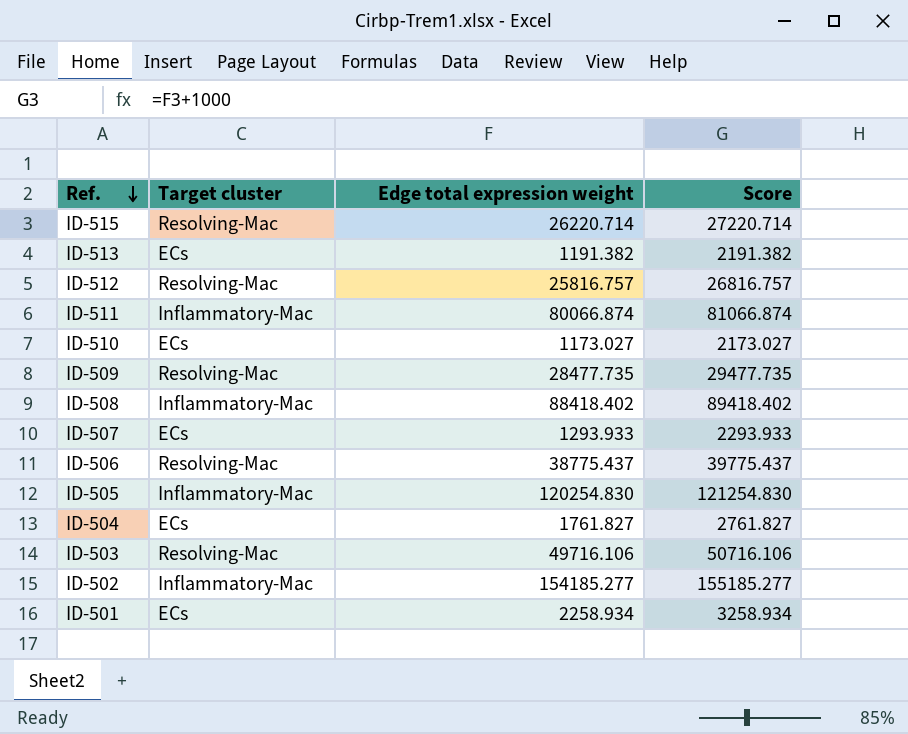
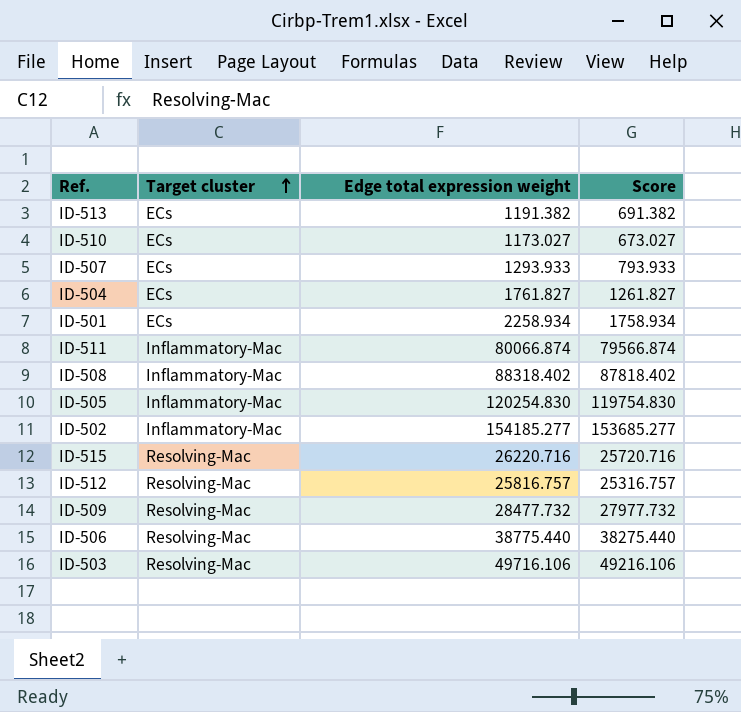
row order: Ref. descending -> Target cluster ascending
column Score | formula: [Edge total expression weight] + 1000 -> [Edge total expression weight] - 500
ID-508 | Edge total expression weight: 88418.402 -> 88318.402
ID-515 | Edge total expression weight: 26220.714 -> 26220.716
ID-509 | Edge total expression weight: 28477.735 -> 28477.732
ID-506 | Edge total expression weight: 38775.437 -> 38775.440

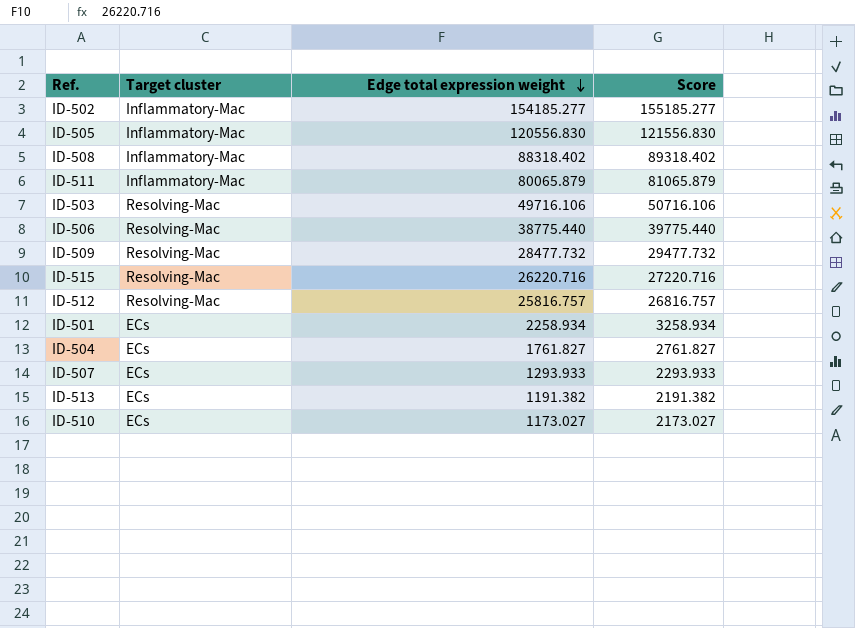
row order: Target cluster ascending -> Edge total expression weight descending
column Score | formula: [Edge total expression weight] - 500 -> [Edge total expression weight] + 1000
ID-505 | Edge total expression weight: 120254.830 -> 120556.830
ID-511 | Edge total expression weight: 80066.874 -> 80065.879

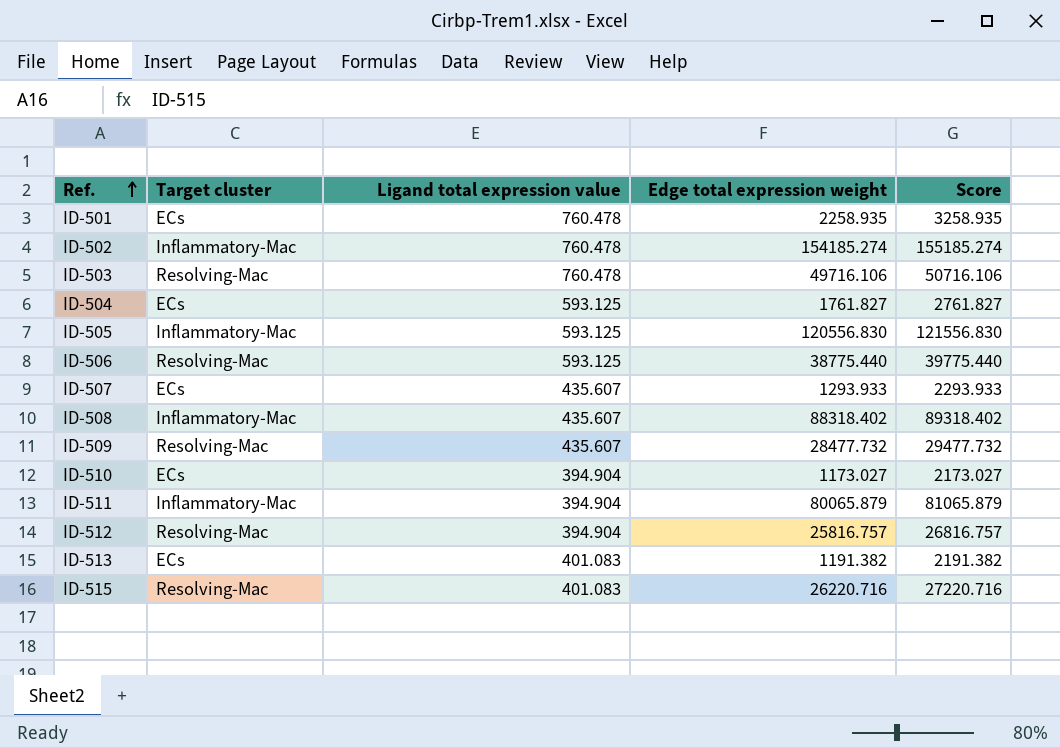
row order: Edge total expression weight descending -> Ref. ascending
column Ligand total expression value | position: none -> 3
ID-501 | Edge total expression weight: 2258.934 -> 2258.935
ID-501 | Score: 3258.934 -> 3258.935
ID-502 | Edge total expression weight: 154185.277 -> 154185.274
ID-502 | Score: 155185.277 -> 155185.274

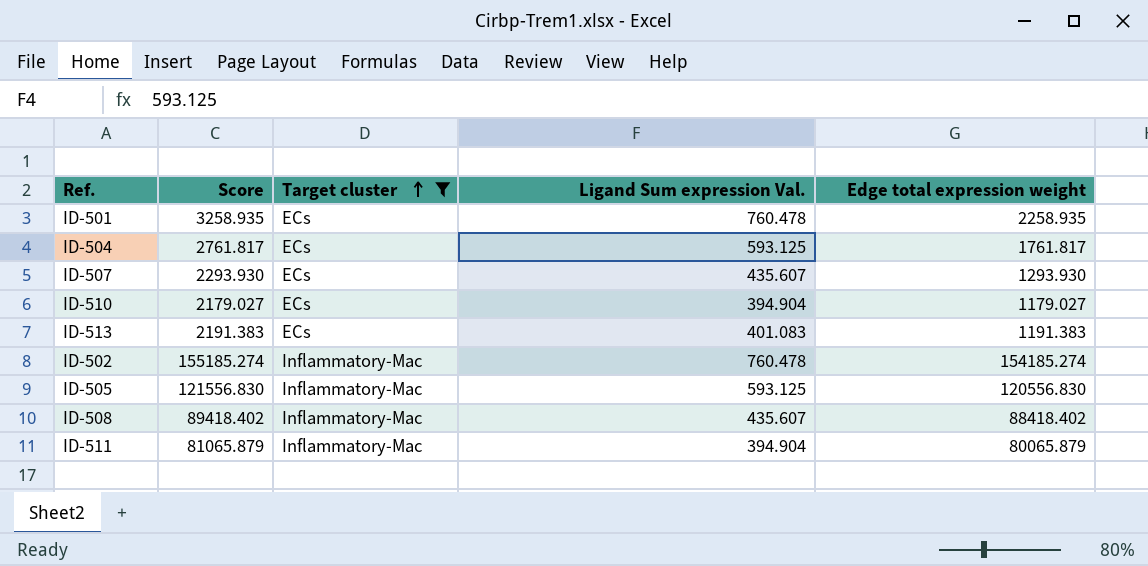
filter: none -> Target cluster != Resolving-Mac
row order: Ref. ascending -> Target cluster ascending
column Score | position: 5 -> 2
column name: Ligand total expression value -> Ligand Sum expression Val.
ID-504 | Score: 2761.827 -> 2761.817
ID-504 | Edge total expression weight: 1761.827 -> 1761.817
ID-507 | Score: 2293.933 -> 2293.930
ID-507 | Edge total expression weight: 1293.933 -> 1293.930
ID-510 | Score: 2173.027 -> 2179.027
ID-510 | Edge total expression weight: 1173.027 -> 1179.027
ID-513 | Score: 2191.382 -> 2191.383
ID-513 | Edge total expression weight: 1191.382 -> 1191.383
ID-508 | Score: 89318.402 -> 89418.402
ID-508 | Edge total expression weight: 88318.402 -> 88418.402

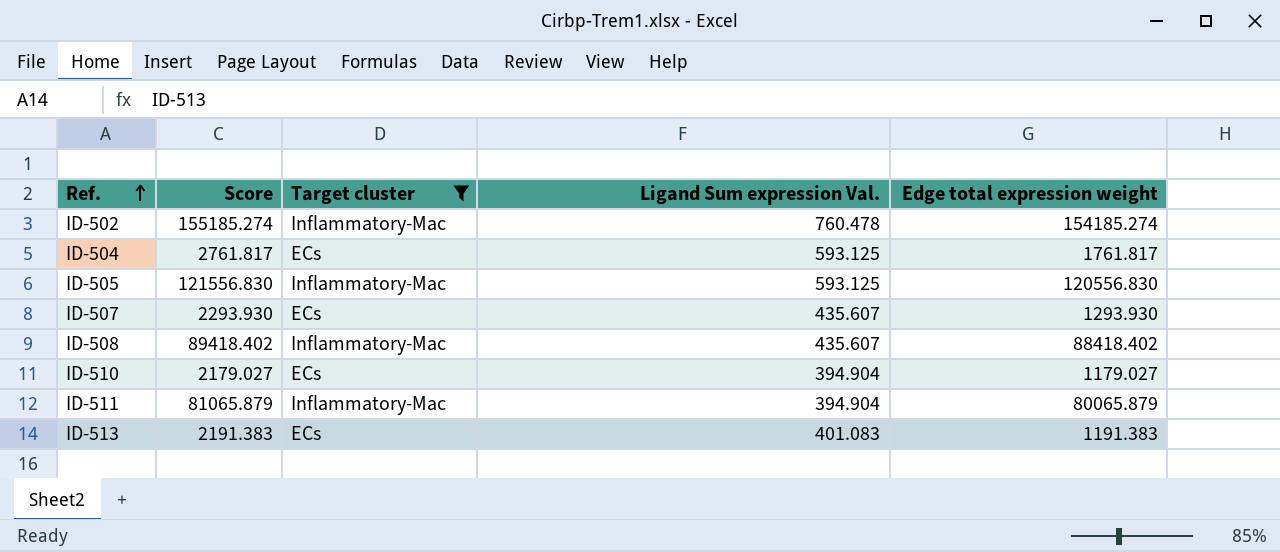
row order: Target cluster ascending -> Ref. ascending
row ID-501: 3258.935 | ECs | 760.478 | 2258.935 -> none

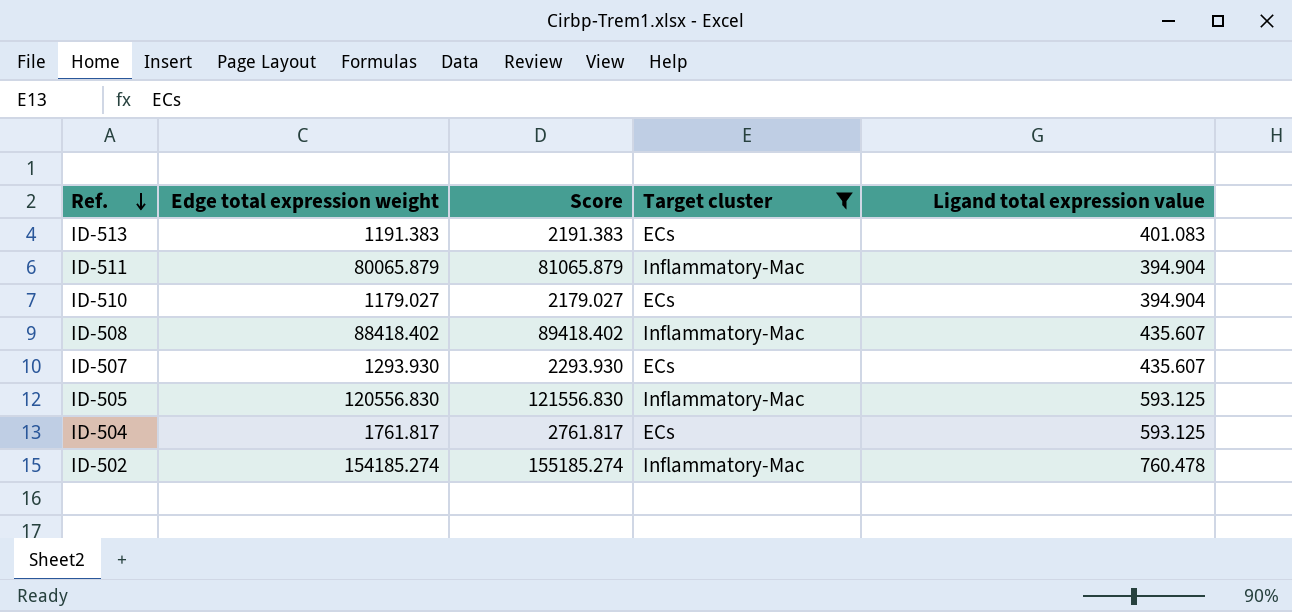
row order: Ref. ascending -> Ref. descending
column Edge total expression weight | position: 5 -> 2
column name: Ligand Sum expression Val. -> Ligand total expression value

